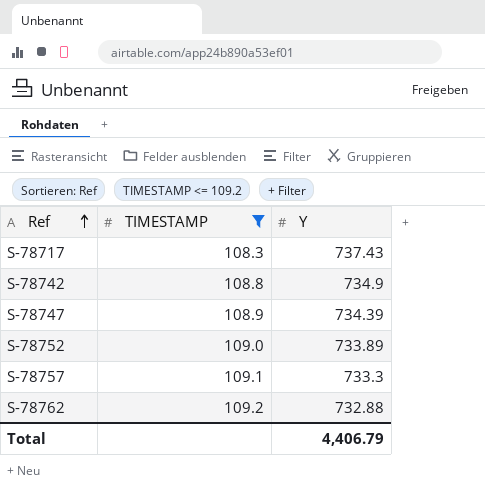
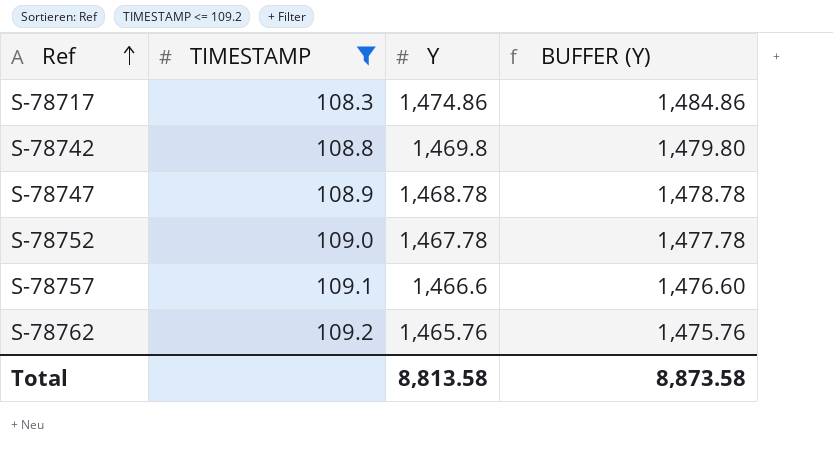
column BUFFER (Y) | formula: none -> [Y] + 10
S-78717 | Y: 737.43 -> 1,474.86
S-78742 | Y: 734.9 -> 1,469.8
S-78747 | Y: 734.39 -> 1,468.78
S-78752 | Y: 733.89 -> 1,467.78
S-78757 | Y: 733.3 -> 1,466.6
S-78762 | Y: 732.88 -> 1,465.76
Total | Y: 4,406.79 -> 8,813.58

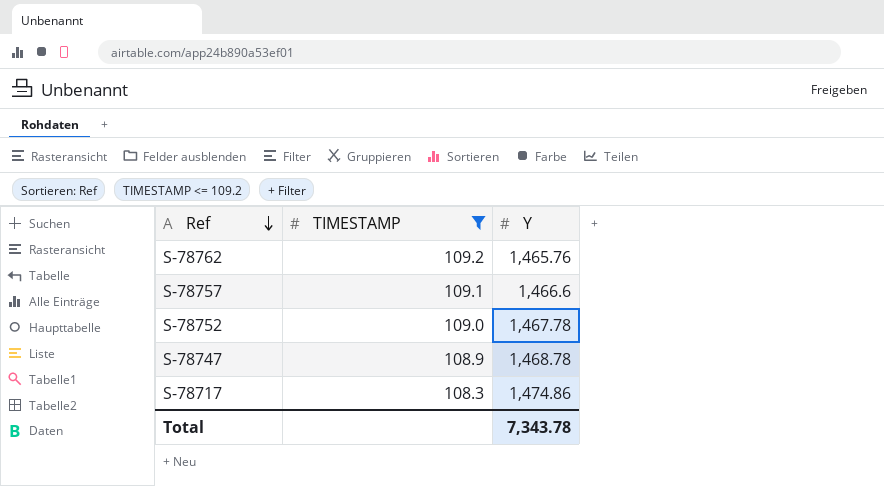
row order: Ref ascending -> Ref descending
column BUFFER (Y) | formula: [Y] + 10 -> none
row S-78742: 108.8 | 1,469.8 | 1,479.80 -> none
Total | Y: 8,813.58 -> 7,343.78

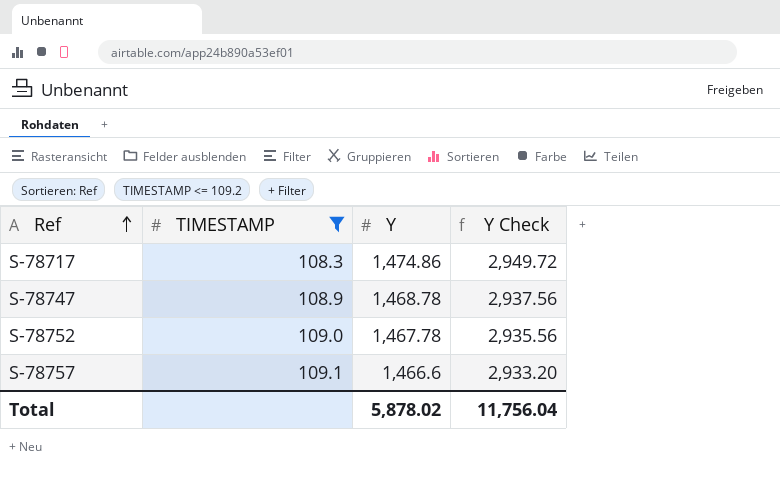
row order: Ref descending -> Ref ascending
column Y Check | formula: none -> [Y] * 2
row S-78762: 109.2 | 1,465.76 -> none
Total | Y: 7,343.78 -> 5,878.02

